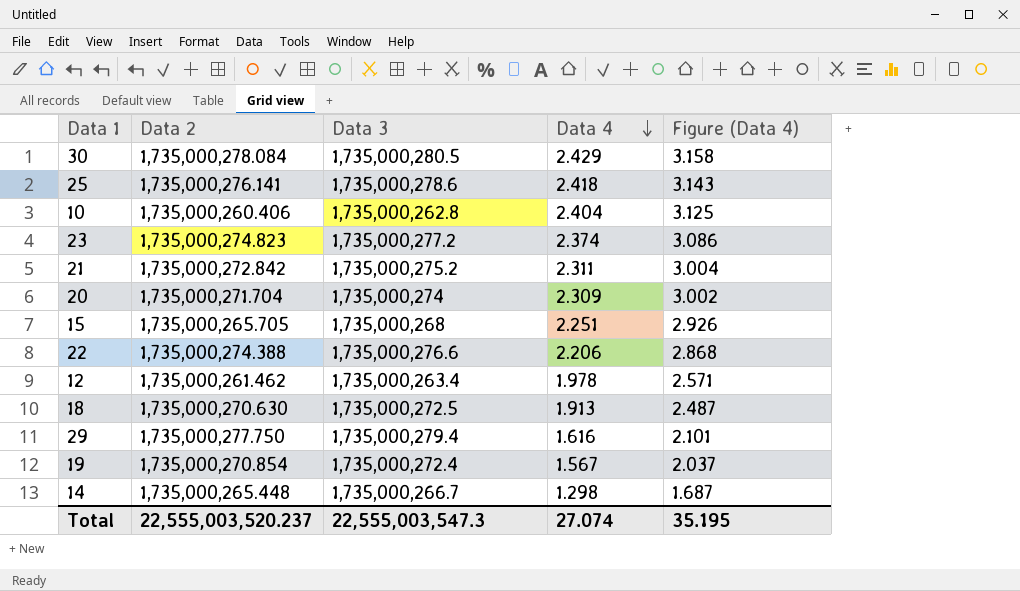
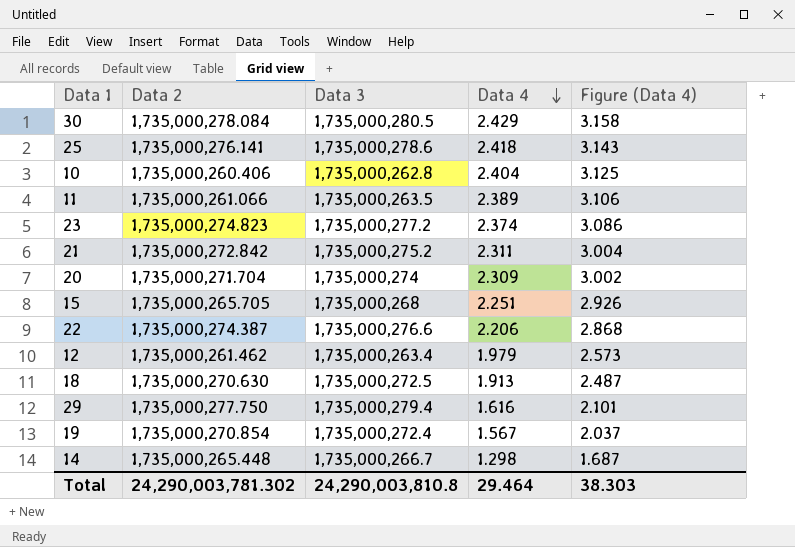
row 11: none -> 1,735,000,261.066 | 1,735,000,263.5 | 2.389 | 3.106
22 | Data 2: 1,735,000,274.388 -> 1,735,000,274.387
12 | Data 4: 1.978 -> 1.979
12 | Figure (Data 4): 2.571 -> 2.573
Total | Data 2: 22,555,003,520.237 -> 24,290,003,781.302
Total | Data 3: 22,555,003,547.3 -> 24,290,003,810.8
Total | Data 4: 27.074 -> 29.464
Total | Figure (Data 4): 35.195 -> 38.303

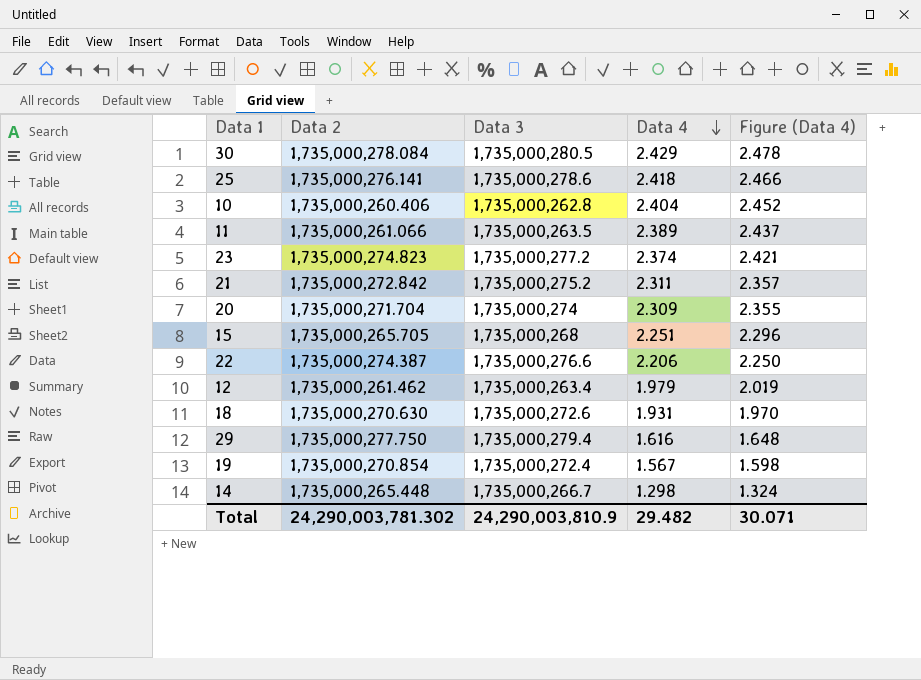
column Figure (Data 4) | formula: [Data 4] * 1.3 -> [Data 4] * 1.02
18 | Data 3: 1,735,000,272.5 -> 1,735,000,272.6
18 | Data 4: 1.913 -> 1.931
Total | Data 3: 24,290,003,810.8 -> 24,290,003,810.9
Total | Data 4: 29.464 -> 29.482
Total | Figure (Data 4): 38.303 -> 30.071

